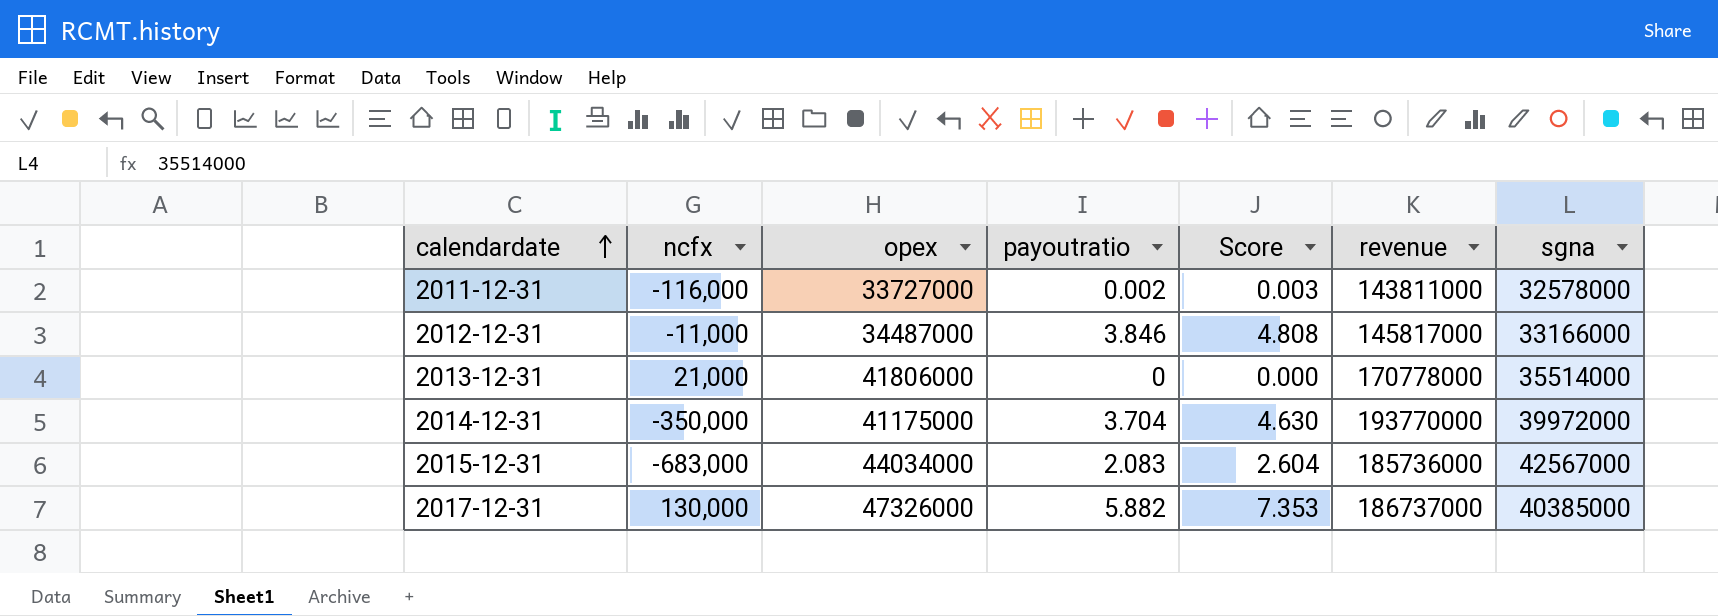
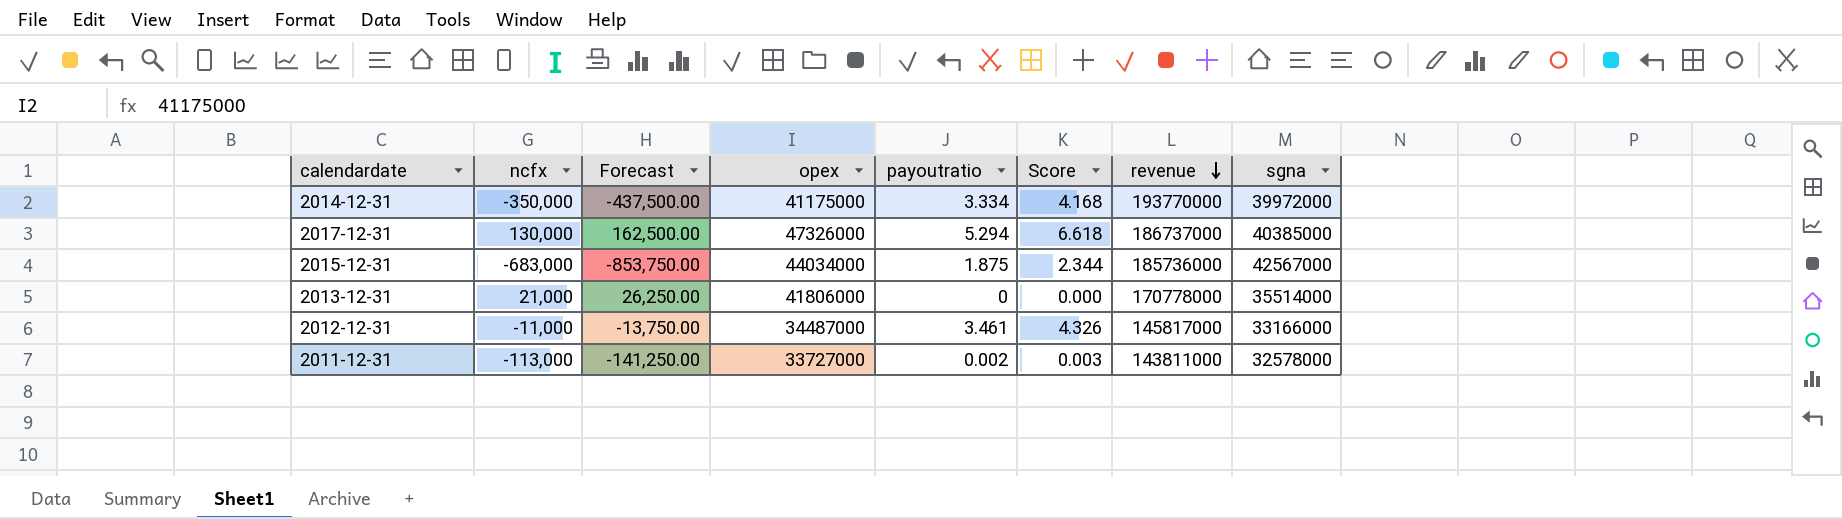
row order: calendardate ascending -> revenue descending
column Forecast | formula: none -> [ncfx] * 1.25
2014-12-31 | payoutratio: 3.704 -> 3.334
2014-12-31 | Score: 4.630 -> 4.168
2017-12-31 | payoutratio: 5.882 -> 5.294
2017-12-31 | Score: 7.353 -> 6.618
2015-12-31 | payoutratio: 2.083 -> 1.875
2015-12-31 | Score: 2.604 -> 2.344
2012-12-31 | payoutratio: 3.846 -> 3.461
2012-12-31 | Score: 4.808 -> 4.326
2011-12-31 | ncfx: -116,000 -> -113,000

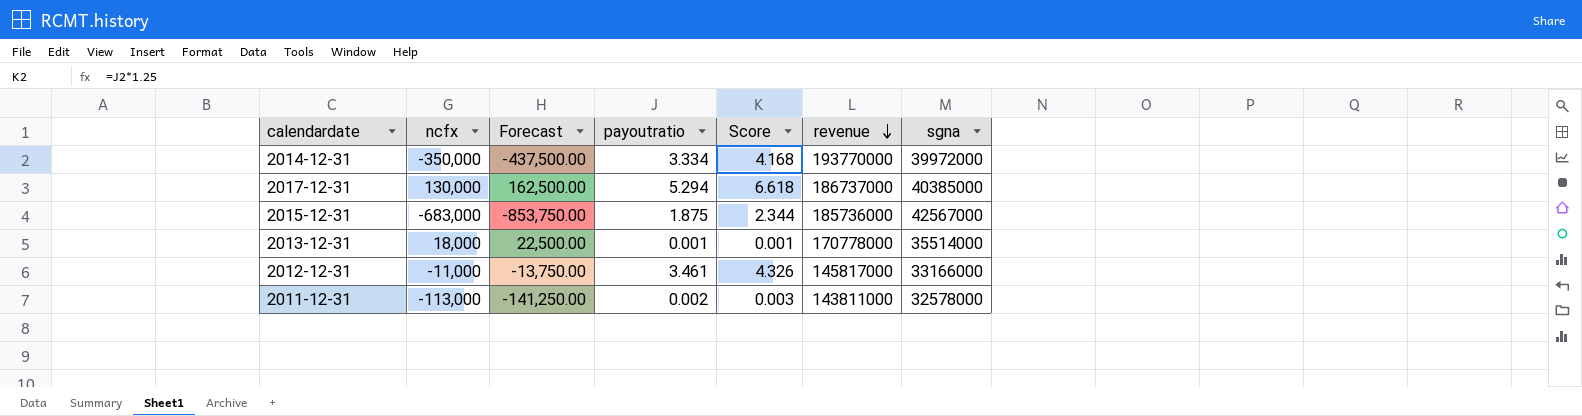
column opex | position: 4 -> none
2013-12-31 | ncfx: 21,000 -> 18,000
2013-12-31 | Forecast: 26,250.00 -> 22,500.00
2013-12-31 | payoutratio: 0 -> 0.001
2013-12-31 | Score: 0.000 -> 0.001

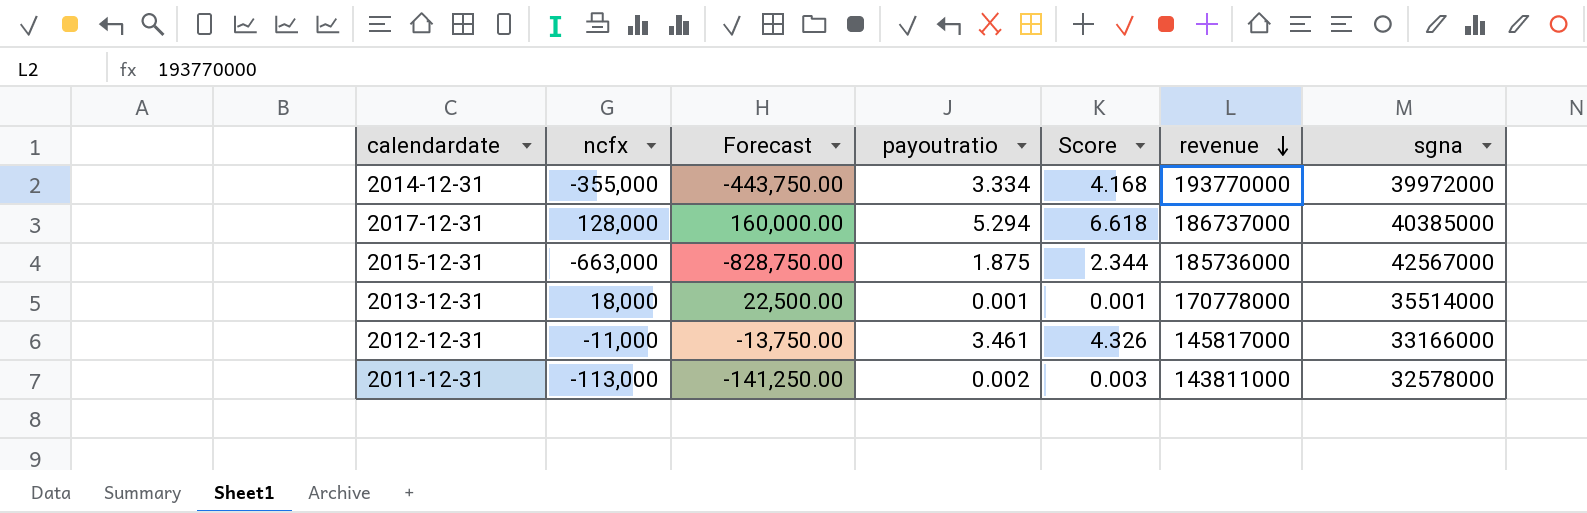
2014-12-31 | ncfx: -350,000 -> -355,000
2014-12-31 | Forecast: -437,500.00 -> -443,750.00
2017-12-31 | ncfx: 130,000 -> 128,000
2017-12-31 | Forecast: 162,500.00 -> 160,000.00
2015-12-31 | ncfx: -683,000 -> -663,000
2015-12-31 | Forecast: -853,750.00 -> -828,750.00

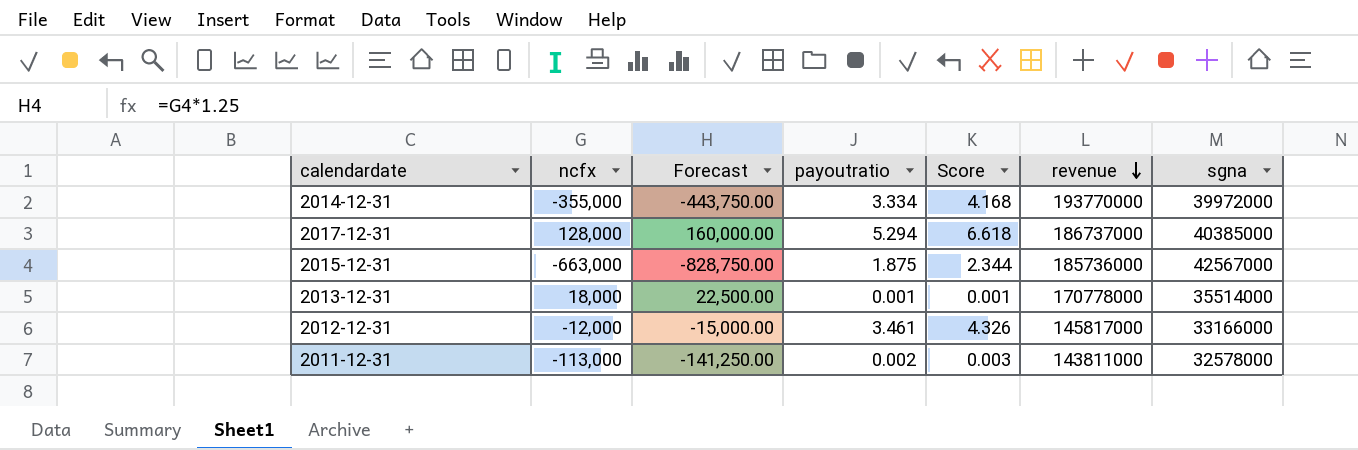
2012-12-31 | ncfx: -11,000 -> -12,000
2012-12-31 | Forecast: -13,750.00 -> -15,000.00

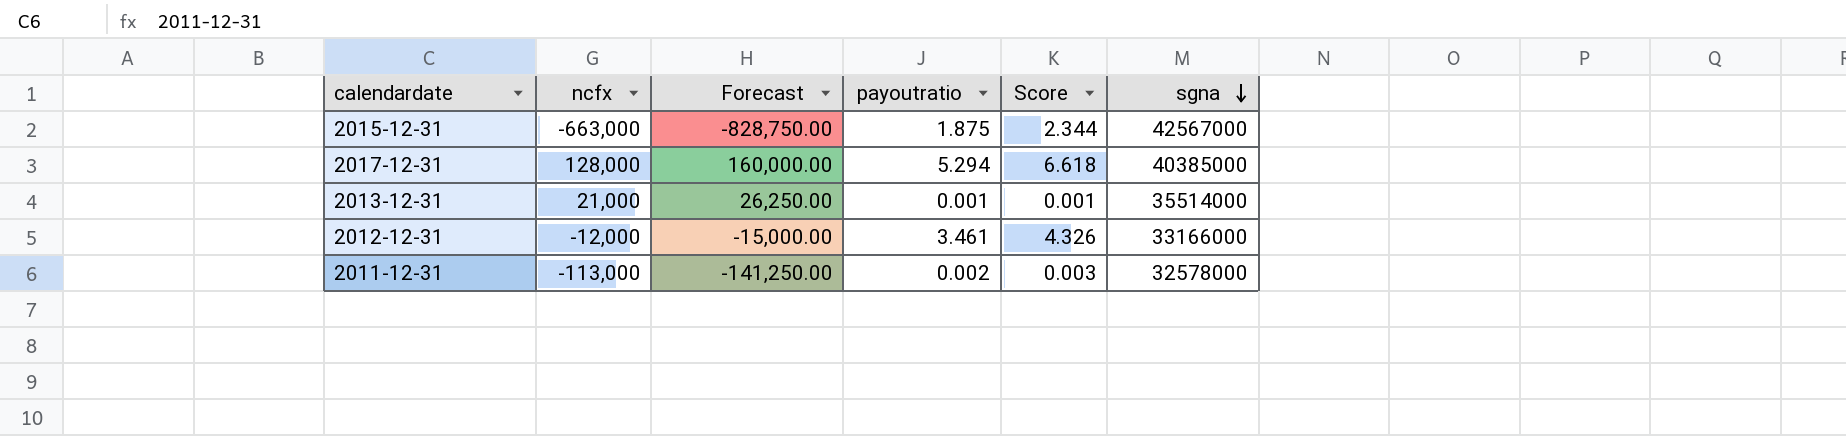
row order: revenue descending -> sgna descending
column revenue | position: 6 -> none
row 2014-12-31: -355,000 | -443,750.00 | 3.334 | 4.168 | 193770000 | 39972000 -> none
2013-12-31 | ncfx: 18,000 -> 21,000
2013-12-31 | Forecast: 22,500.00 -> 26,250.00

